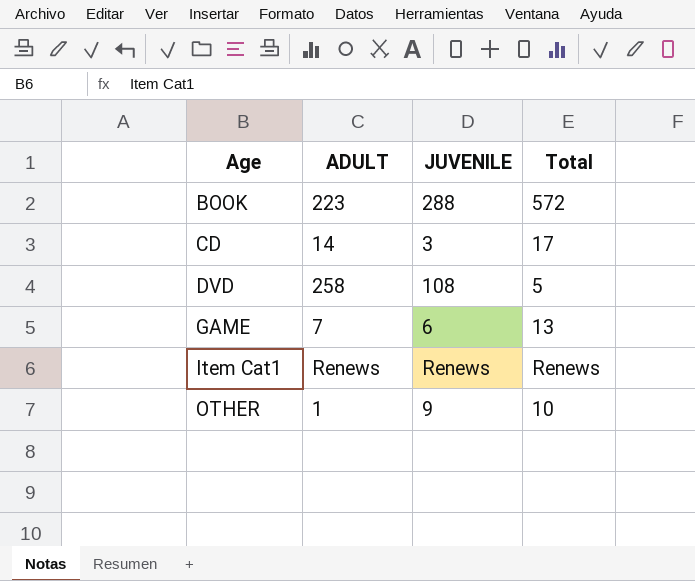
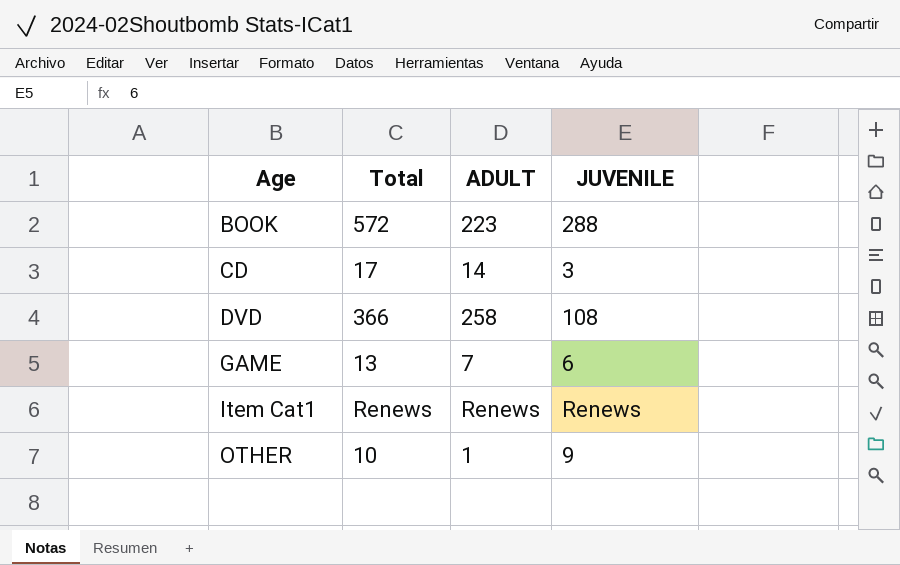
column Total | position: 4 -> 2
DVD | Total: 5 -> 366

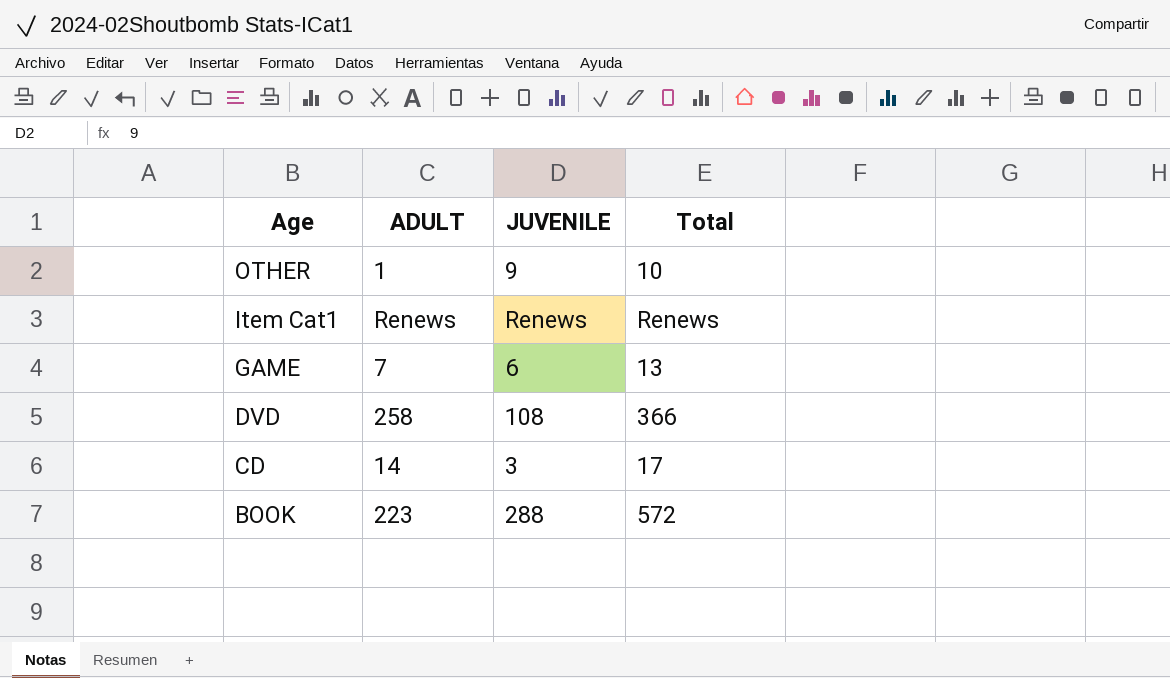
row order: Age ascending -> Age descending
column Total | position: 2 -> 4

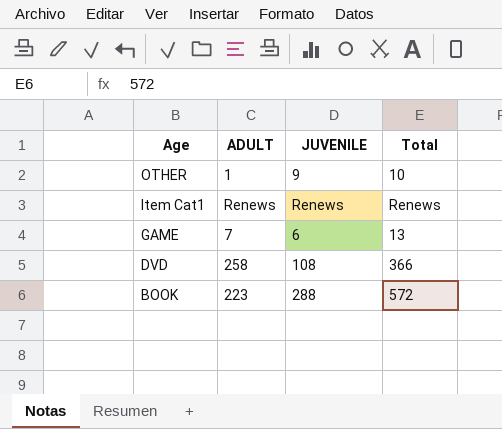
row CD: 14 | 3 | 17 -> none

